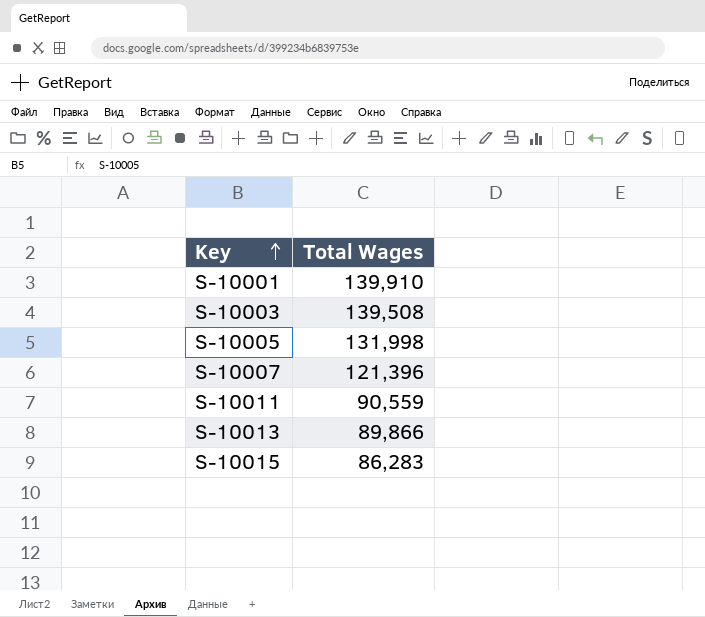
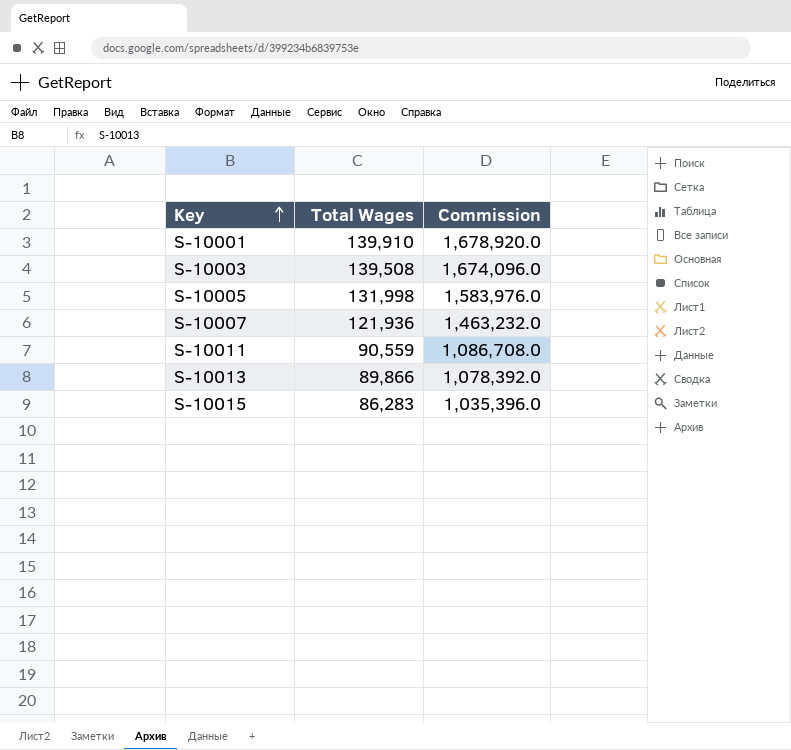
column Commission | formula: none -> [Total Wages] * 12
S-10007 | Total Wages: 121,396 -> 121,936

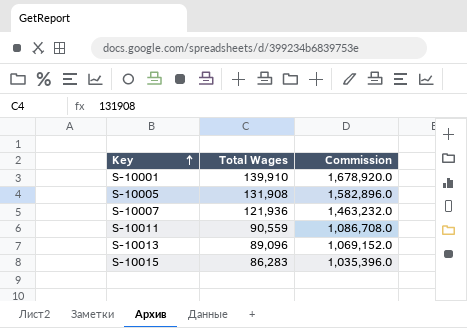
row S-10003: 139,508 | 1,674,096.0 -> none
S-10005 | Total Wages: 131,998 -> 131,908
S-10005 | Commission: 1,583,976.0 -> 1,582,896.0
S-10013 | Total Wages: 89,866 -> 89,096
S-10013 | Commission: 1,078,392.0 -> 1,069,152.0

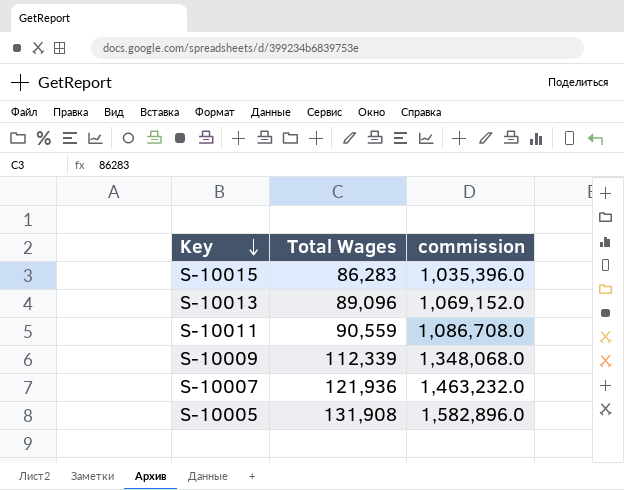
row order: Key ascending -> Key descending
column name: Commission -> commission
row S-10001: 139,910 | 1,678,920.0 -> none
row S-10009: none -> 112,339 | 1,348,068.0

